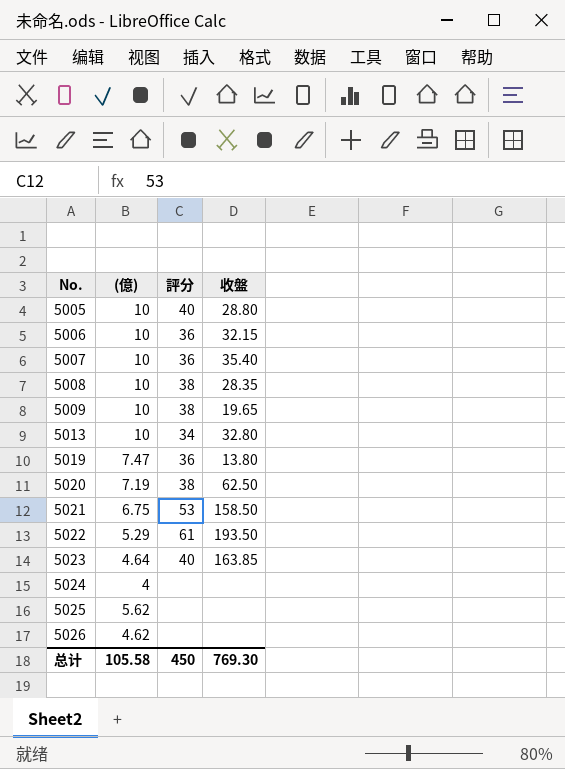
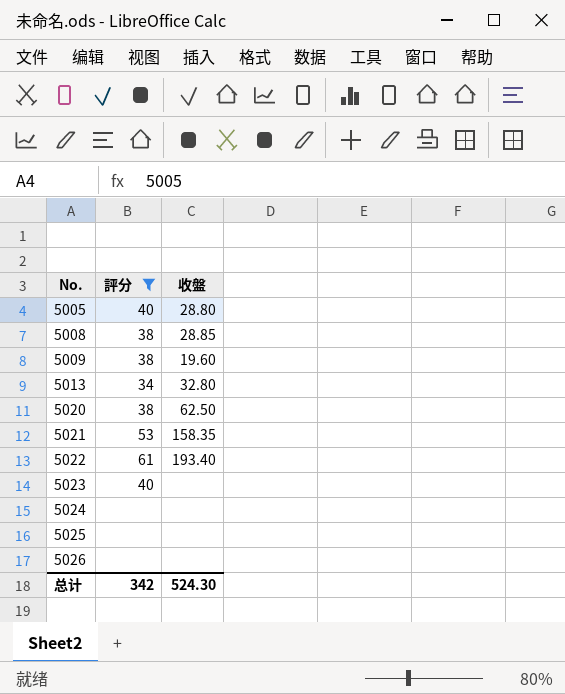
filter: none -> 評分 != 36
column (億) | position: 2 -> none
5008 | 收盤: 28.35 -> 28.85
5009 | 收盤: 19.65 -> 19.60
5021 | 收盤: 158.50 -> 158.35
5022 | 收盤: 193.50 -> 193.40
5023 | 收盤: 163.85 -> none
总计 | 評分: 450 -> 342
总计 | 收盤: 769.30 -> 524.30

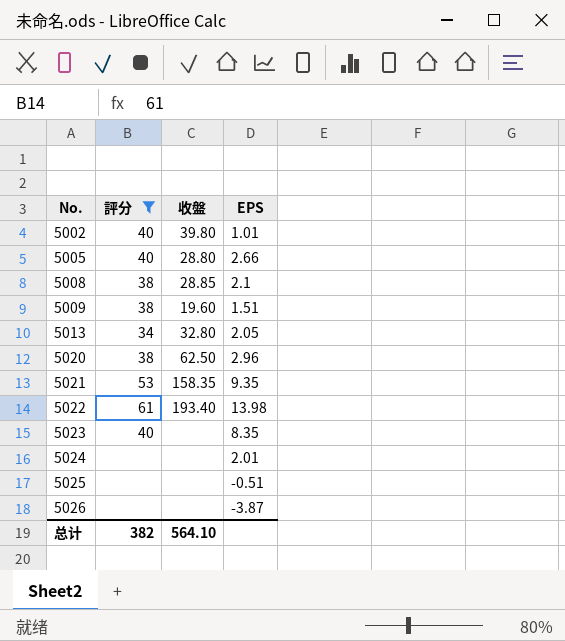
column EPS | position: none -> 4
row 5002: none -> 40 | 39.80 | 1.01
总计 | 評分: 342 -> 382
总计 | 收盤: 524.30 -> 564.10

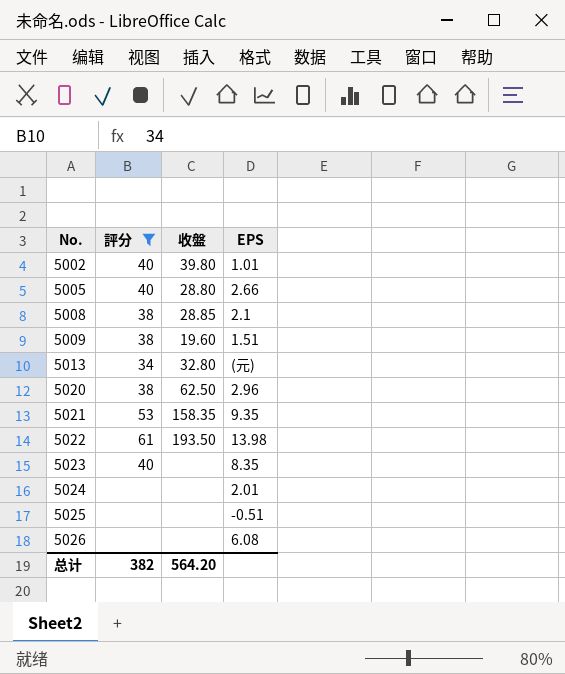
5013 | EPS: 2.05 -> (元)
5022 | 收盤: 193.40 -> 193.50
5026 | EPS: -3.87 -> 6.08
总计 | 收盤: 564.10 -> 564.20

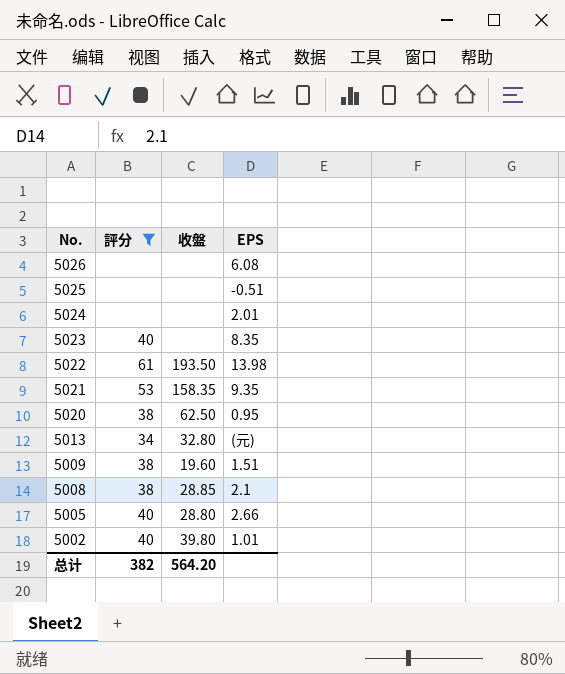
row order: No. ascending -> No. descending
5020 | EPS: 2.96 -> 0.95

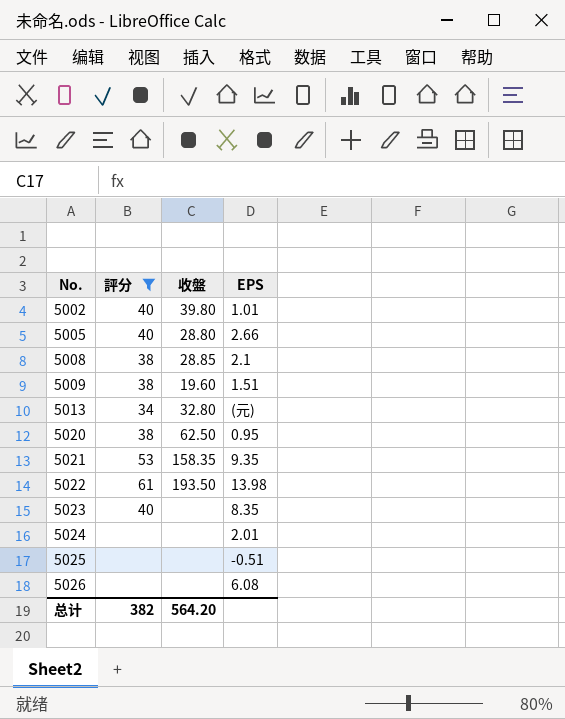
row order: No. descending -> No. ascending

